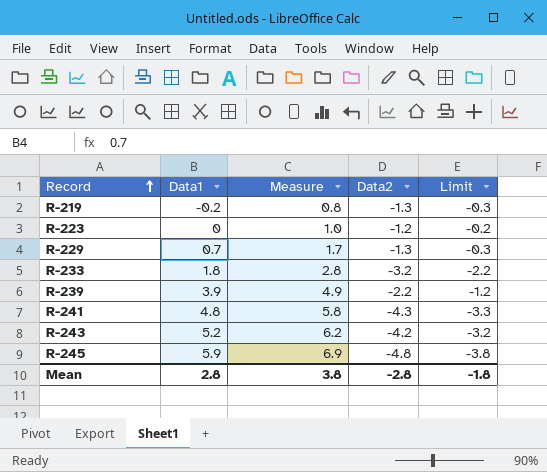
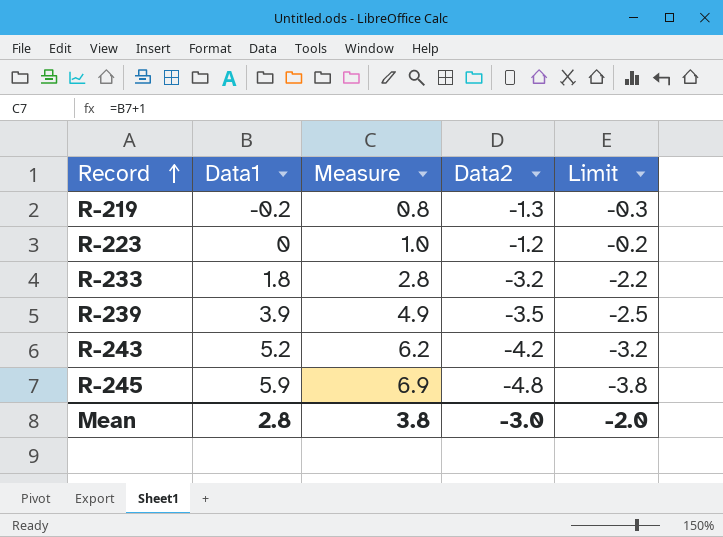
row R-229: 0.7 | 1.7 | -1.3 | -0.3 -> none
row R-241: 4.8 | 5.8 | -4.3 | -3.3 -> none
R-239 | Data2: -2.2 -> -3.5
R-239 | Limit: -1.2 -> -2.5
Mean | Data2: -2.8 -> -3.0
Mean | Limit: -1.8 -> -2.0

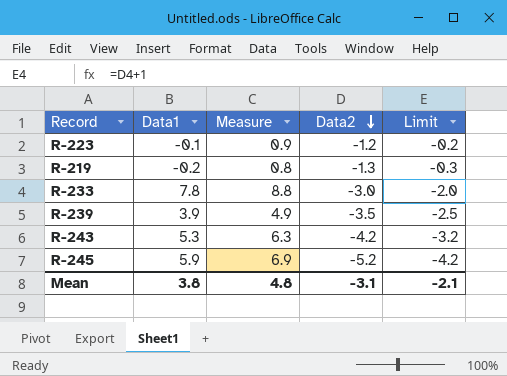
row order: Record ascending -> Data2 descending
R-223 | Data1: 0 -> -0.1
R-223 | Measure: 1.0 -> 0.9
R-233 | Data1: 1.8 -> 7.8
R-233 | Measure: 2.8 -> 8.8
R-233 | Data2: -3.2 -> -3.0
R-233 | Limit: -2.2 -> -2.0
R-243 | Data1: 5.2 -> 5.3
R-243 | Measure: 6.2 -> 6.3
R-245 | Data2: -4.8 -> -5.2
R-245 | Limit: -3.8 -> -4.2
Mean | Data1: 2.8 -> 3.8
Mean | Measure: 3.8 -> 4.8
Mean | Data2: -3.0 -> -3.1
Mean | Limit: -2.0 -> -2.1

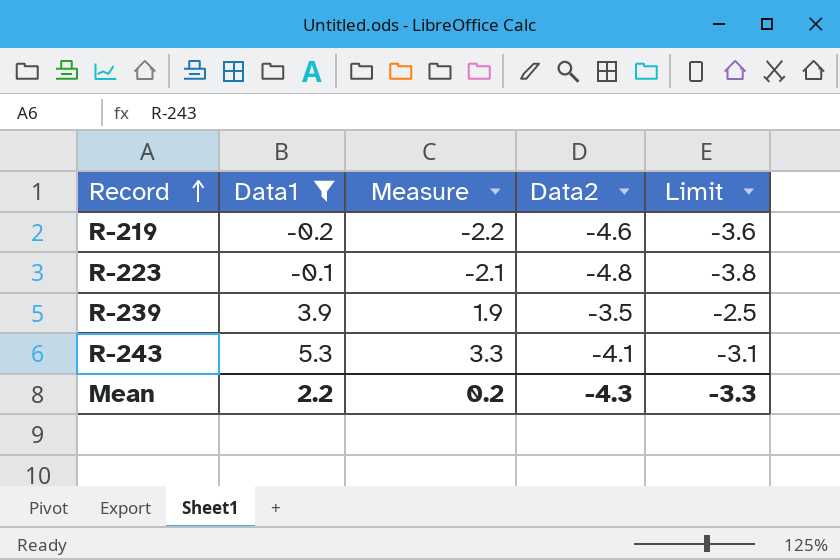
filter: none -> Data1 <= 5.3
row order: Data2 descending -> Record ascending
column Measure | formula: [Data1] + 1 -> [Data1] - 2
R-219 | Data2: -1.3 -> -4.6
R-219 | Limit: -0.3 -> -3.6
R-223 | Data2: -1.2 -> -4.8
R-223 | Limit: -0.2 -> -3.8
R-243 | Data2: -4.2 -> -4.1
R-243 | Limit: -3.2 -> -3.1
Mean | Data1: 3.8 -> 2.2
Mean | Measure: 4.8 -> 0.2
Mean | Data2: -3.1 -> -4.3
Mean | Limit: -2.1 -> -3.3

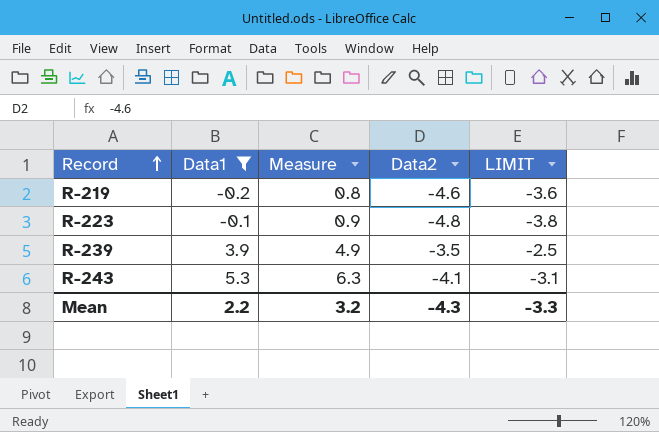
column Measure | formula: [Data1] - 2 -> [Data1] + 1
column name: Limit -> LIMIT
Mean | Measure: 0.2 -> 3.2

